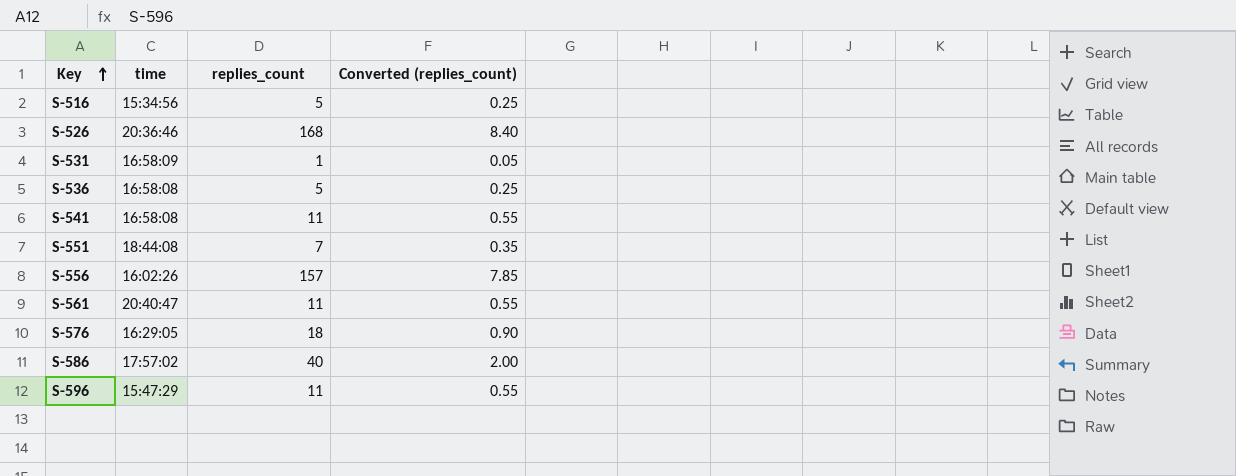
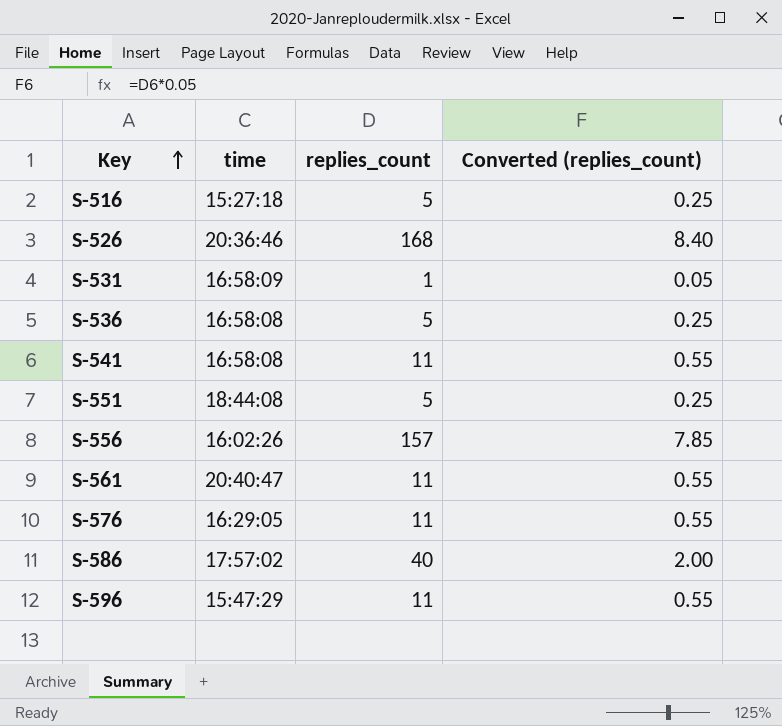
S-516 | time: 15:34:56 -> 15:27:18
S-551 | replies_count: 7 -> 5
S-551 | Converted (replies_count): 0.35 -> 0.25
S-576 | replies_count: 18 -> 11
S-576 | Converted (replies_count): 0.90 -> 0.55

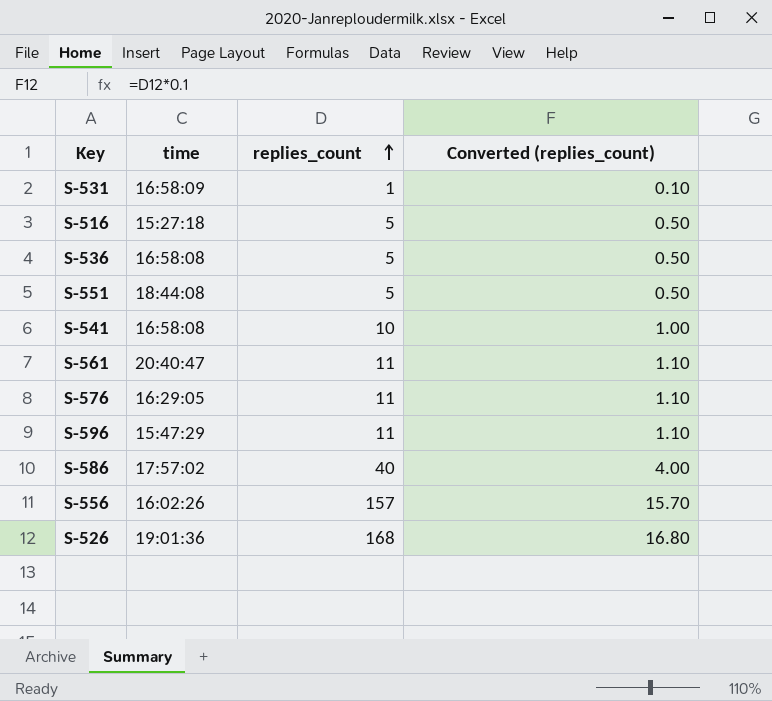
row order: Key ascending -> replies_count ascending
column Converted (replies_count) | formula: [replies_count] * 0.05 -> [replies_count] * 0.1
S-541 | replies_count: 11 -> 10
S-526 | time: 20:36:46 -> 19:01:36

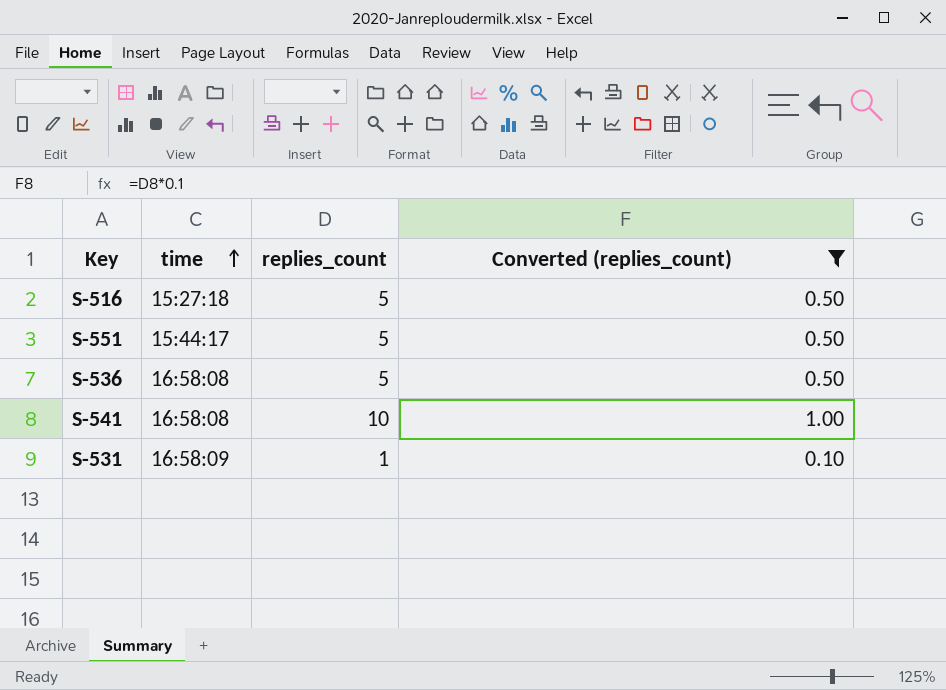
filter: none -> Converted (replies_count) <= 1.00
row order: replies_count ascending -> time ascending
S-551 | time: 18:44:08 -> 15:44:17

